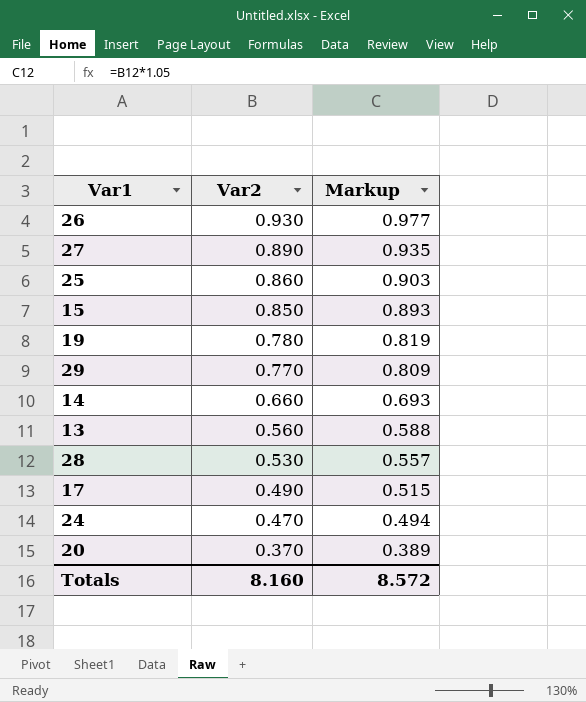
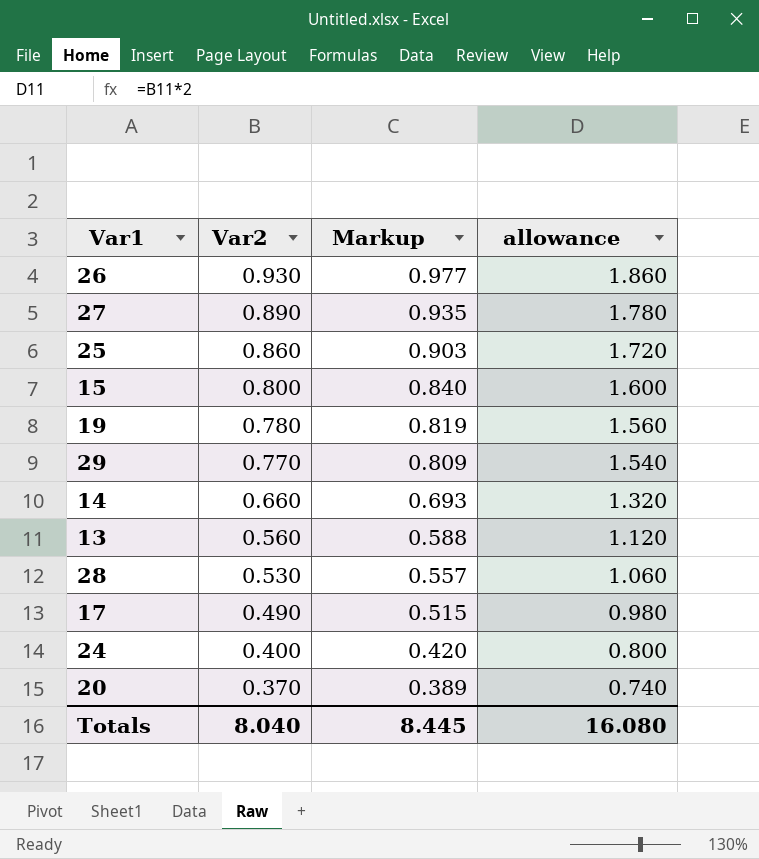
column allowance | formula: none -> [Var2] * 2
15 | Var2: 0.850 -> 0.800
15 | Markup: 0.893 -> 0.840
24 | Var2: 0.470 -> 0.400
24 | Markup: 0.494 -> 0.420
Totals | Var2: 8.160 -> 8.040
Totals | Markup: 8.572 -> 8.445

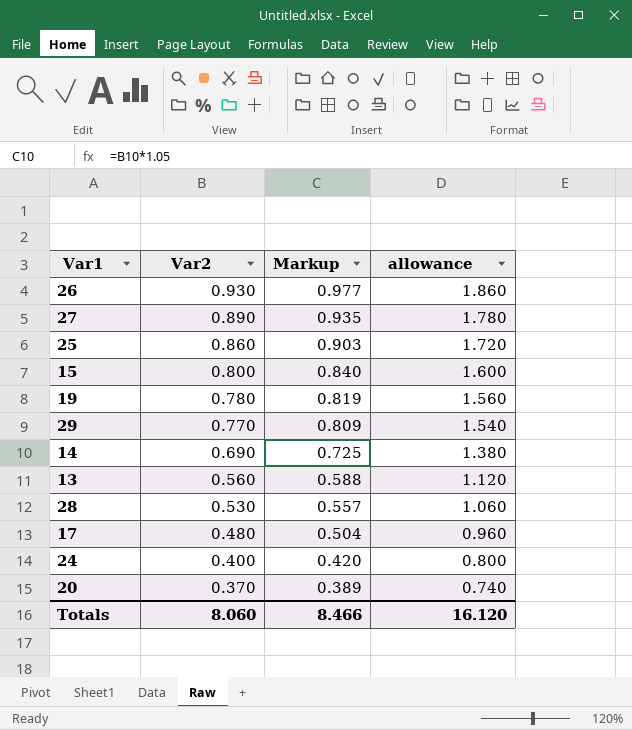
14 | Var2: 0.660 -> 0.690
14 | Markup: 0.693 -> 0.725
14 | allowance: 1.320 -> 1.380
17 | Var2: 0.490 -> 0.480
17 | Markup: 0.515 -> 0.504
17 | allowance: 0.980 -> 0.960
Totals | Var2: 8.040 -> 8.060
Totals | Markup: 8.445 -> 8.466
Totals | allowance: 16.080 -> 16.120

